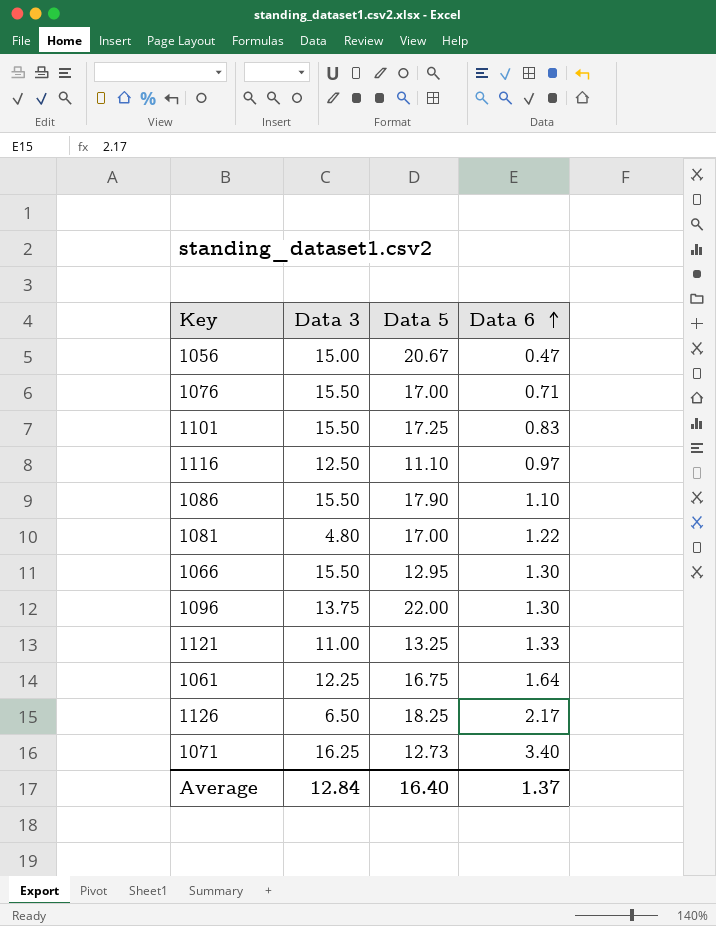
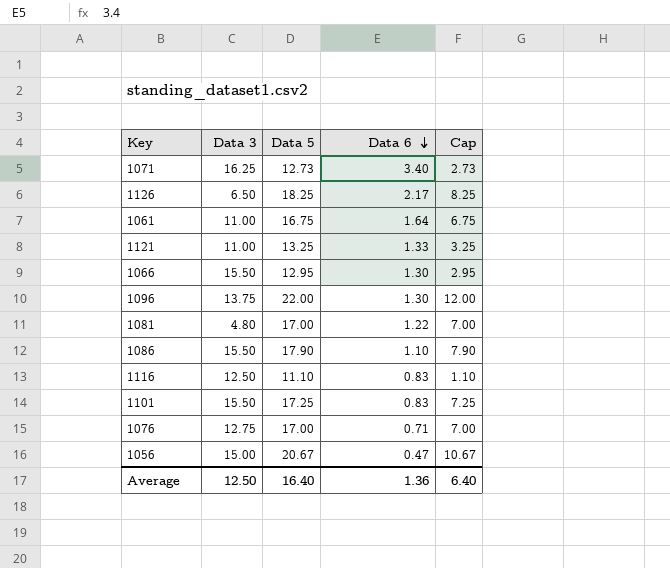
row order: Data 6 ascending -> Data 6 descending
column Cap | formula: none -> [Data 5] - 10
1061 | Data 3: 12.25 -> 11.00
1116 | Data 6: 0.97 -> 0.83
1076 | Data 3: 15.50 -> 12.75
Average | Data 3: 12.84 -> 12.50
Average | Data 6: 1.37 -> 1.36

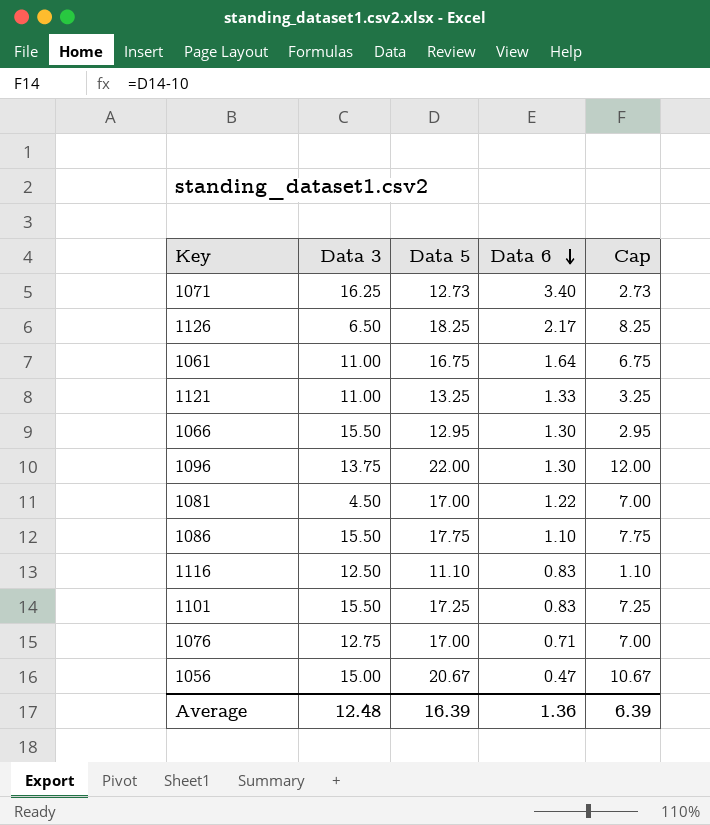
1081 | Data 3: 4.80 -> 4.50
1086 | Data 5: 17.90 -> 17.75
1086 | Cap: 7.90 -> 7.75
Average | Data 3: 12.50 -> 12.48
Average | Data 5: 16.40 -> 16.39
Average | Cap: 6.40 -> 6.39

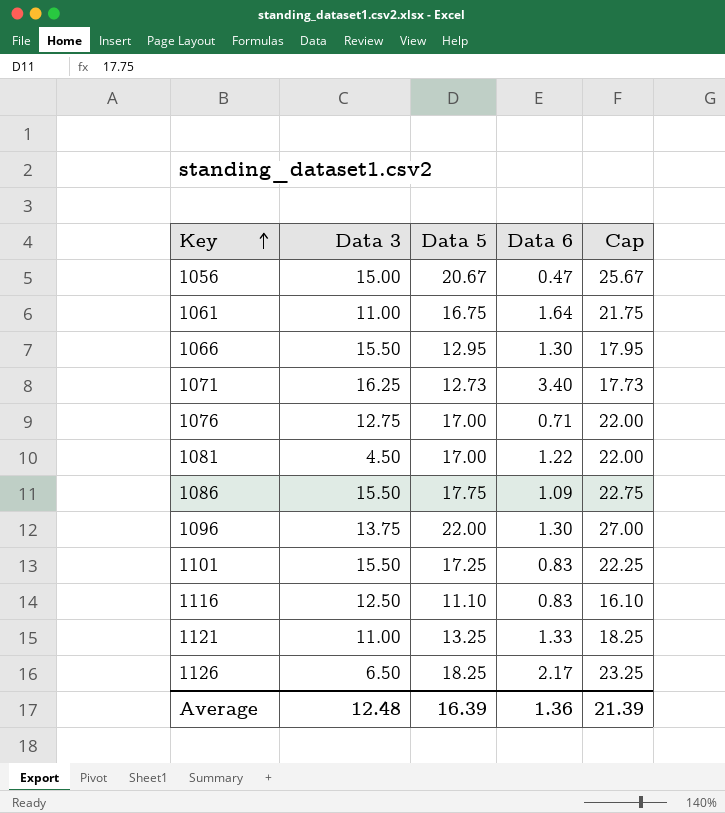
row order: Data 6 descending -> Key ascending
column Cap | formula: [Data 5] - 10 -> [Data 5] + 5
1086 | Data 6: 1.10 -> 1.09
Average | Cap: 6.39 -> 21.39

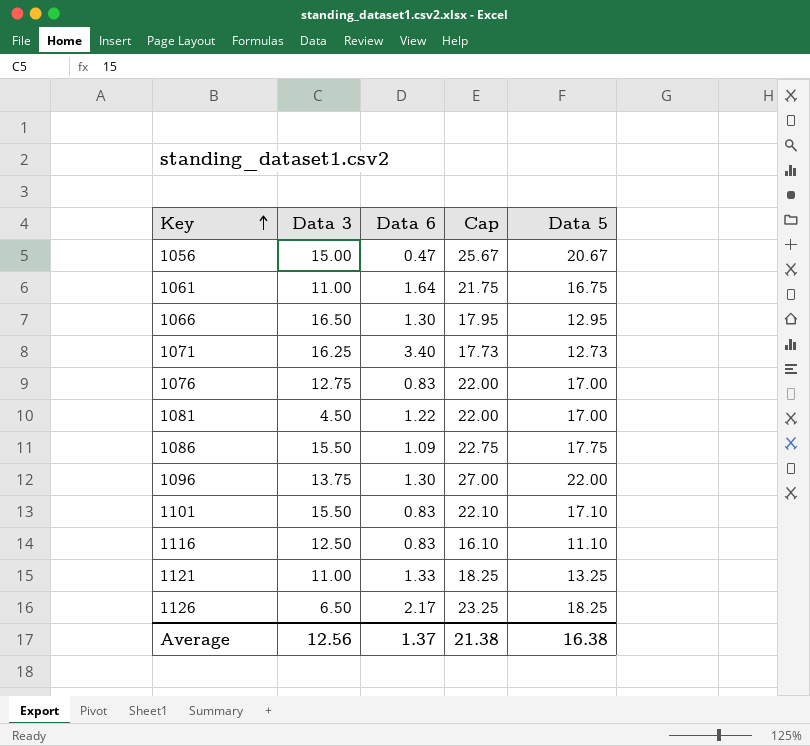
column Data 5 | position: 3 -> 5
1066 | Data 3: 15.50 -> 16.50
1076 | Data 6: 0.71 -> 0.83
1101 | Cap: 22.25 -> 22.10
1101 | Data 5: 17.25 -> 17.10
Average | Data 3: 12.48 -> 12.56
Average | Data 6: 1.36 -> 1.37
Average | Cap: 21.39 -> 21.38
Average | Data 5: 16.39 -> 16.38

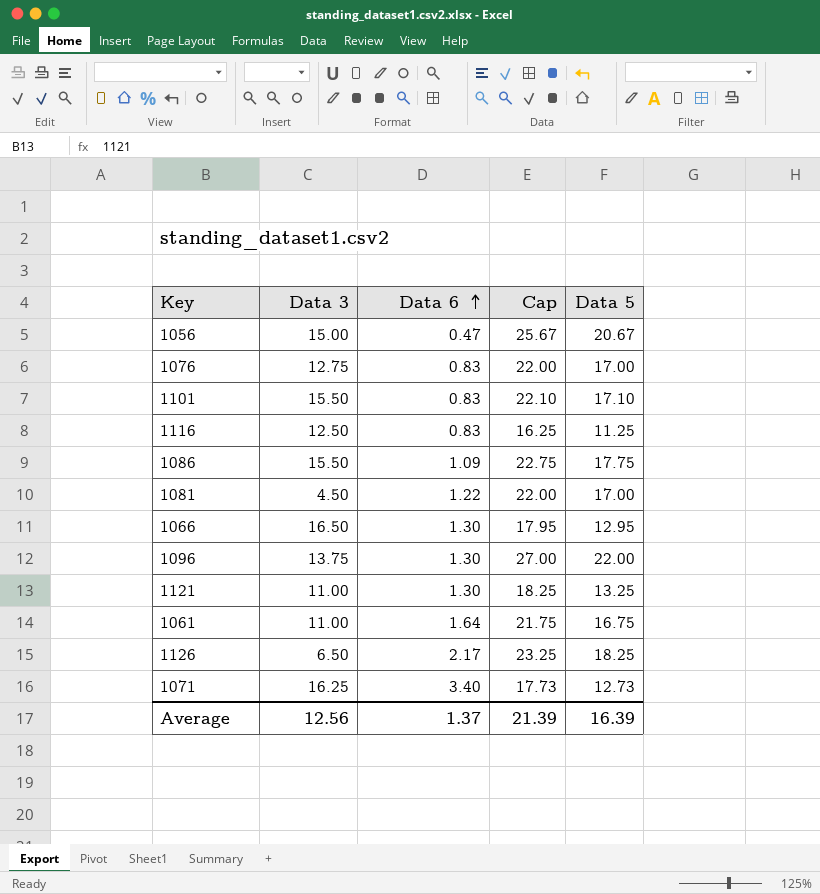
row order: Key ascending -> Data 6 ascending
1116 | Cap: 16.10 -> 16.25
1116 | Data 5: 11.10 -> 11.25
1121 | Data 6: 1.33 -> 1.30
Average | Cap: 21.38 -> 21.39
Average | Data 5: 16.38 -> 16.39

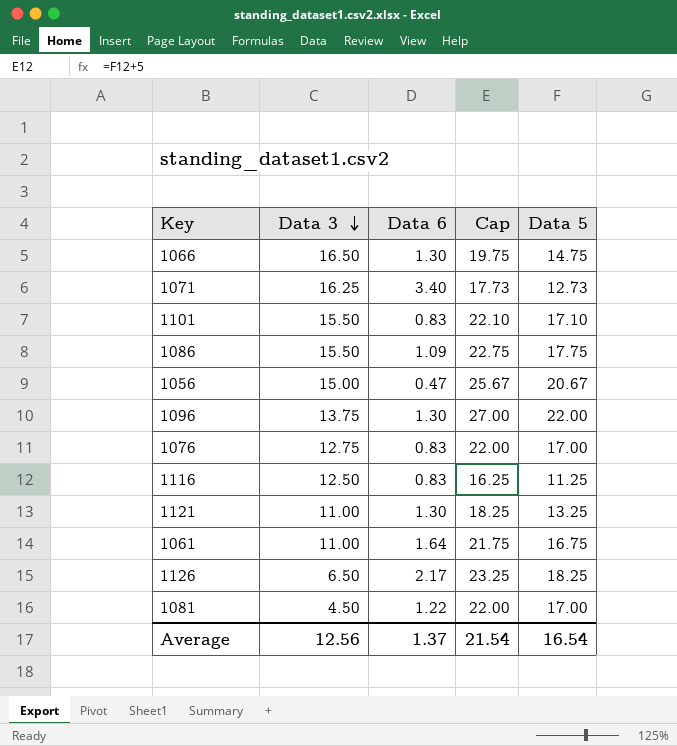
row order: Data 6 ascending -> Data 3 descending
1066 | Cap: 17.95 -> 19.75
1066 | Data 5: 12.95 -> 14.75
Average | Cap: 21.39 -> 21.54
Average | Data 5: 16.39 -> 16.54

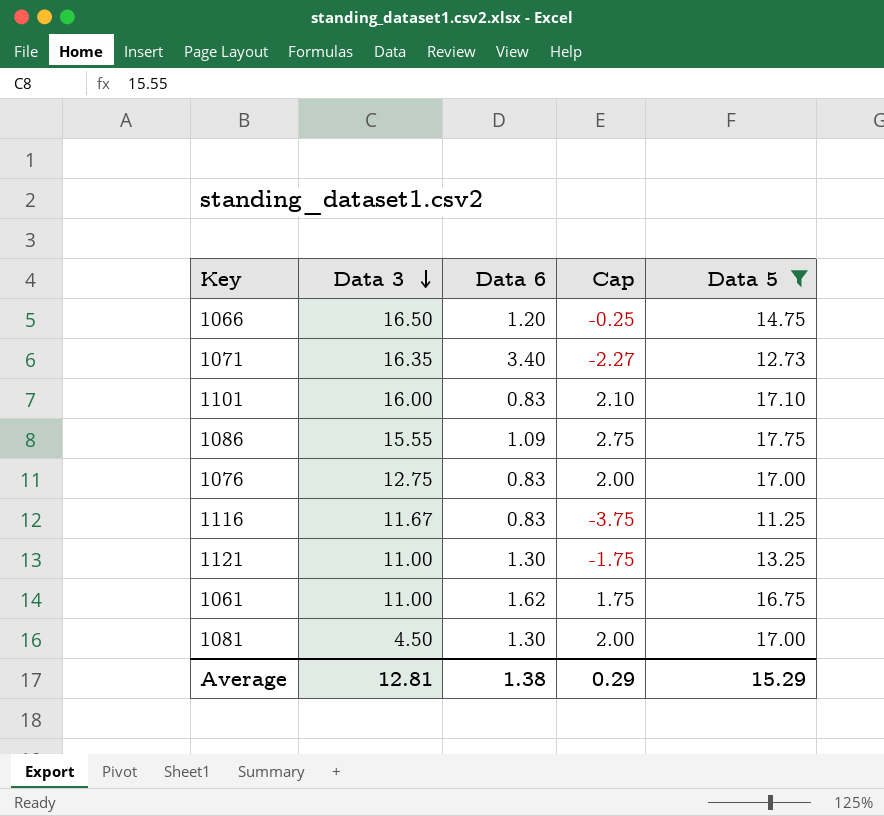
filter: none -> Data 5 <= 17.75
column Cap | formula: [Data 5] + 5 -> [Data 5] - 15
1066 | Data 6: 1.30 -> 1.20
1071 | Data 3: 16.25 -> 16.35
1101 | Data 3: 15.50 -> 16.00
1086 | Data 3: 15.50 -> 15.55
1116 | Data 3: 12.50 -> 11.67
1061 | Data 6: 1.64 -> 1.62
1081 | Data 6: 1.22 -> 1.30
Average | Data 3: 12.56 -> 12.81
Average | Data 6: 1.37 -> 1.38
Average | Cap: 21.54 -> 0.29
Average | Data 5: 16.54 -> 15.29

